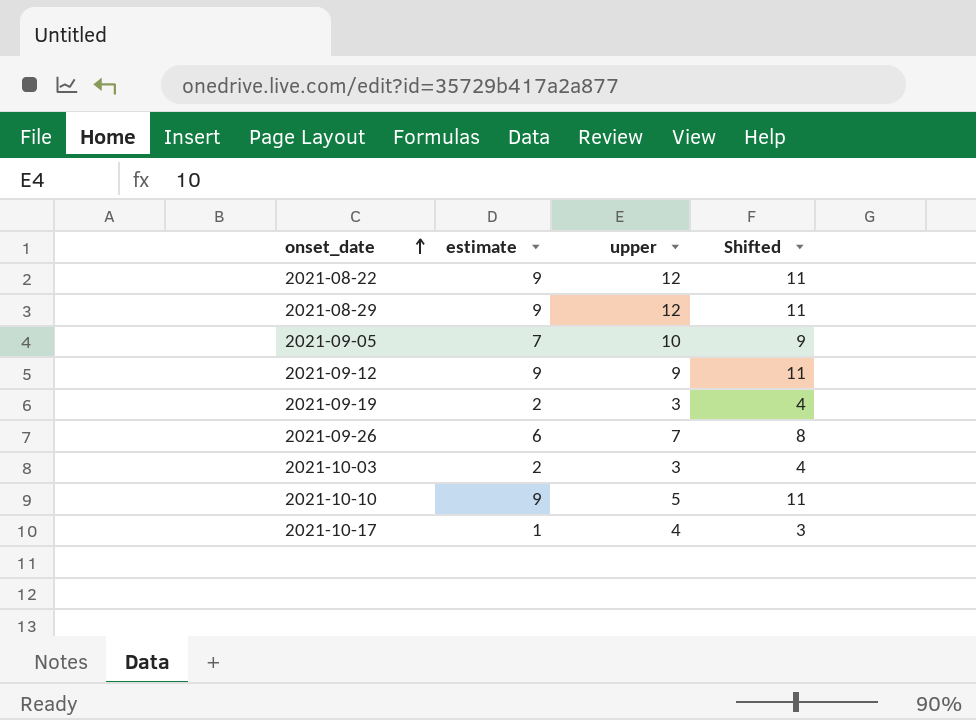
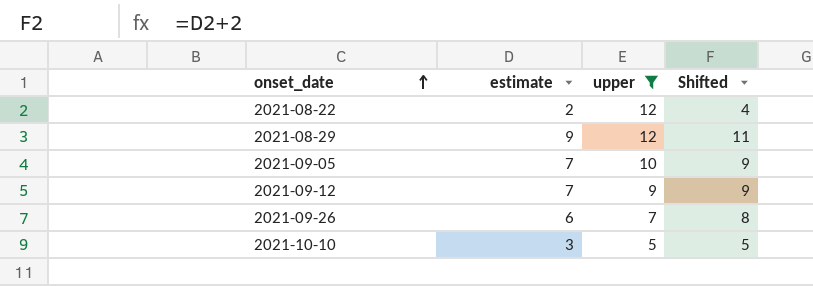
filter: none -> upper >= 5
2021-08-22 | estimate: 9 -> 2
2021-08-22 | Shifted: 11 -> 4
2021-09-12 | estimate: 9 -> 7
2021-09-12 | Shifted: 11 -> 9
2021-10-10 | estimate: 9 -> 3
2021-10-10 | Shifted: 11 -> 5

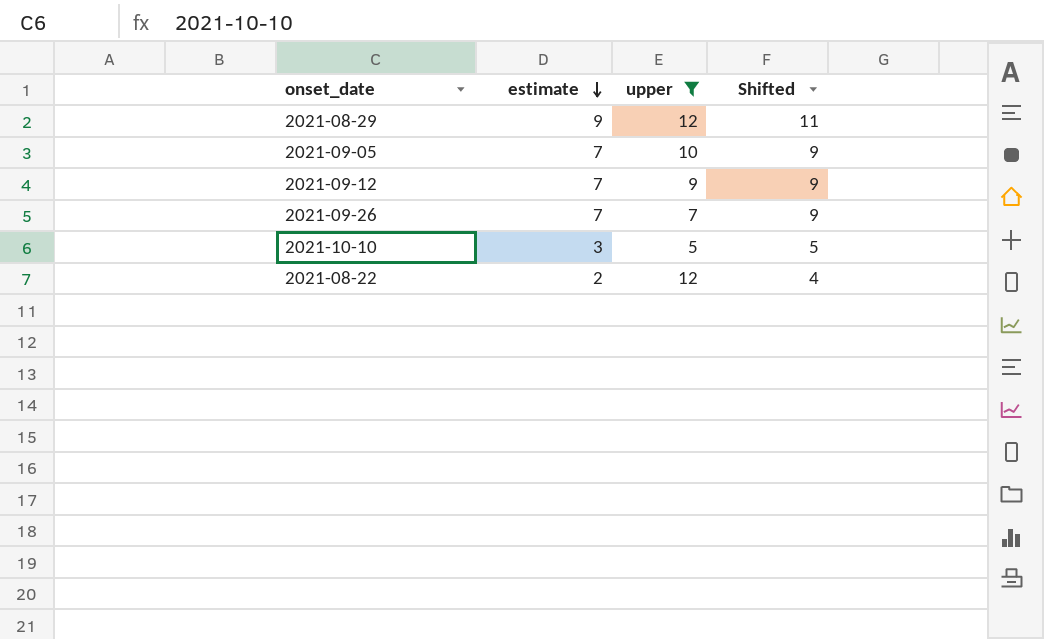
row order: onset_date ascending -> estimate descending
2021-09-26 | estimate: 6 -> 7
2021-09-26 | Shifted: 8 -> 9

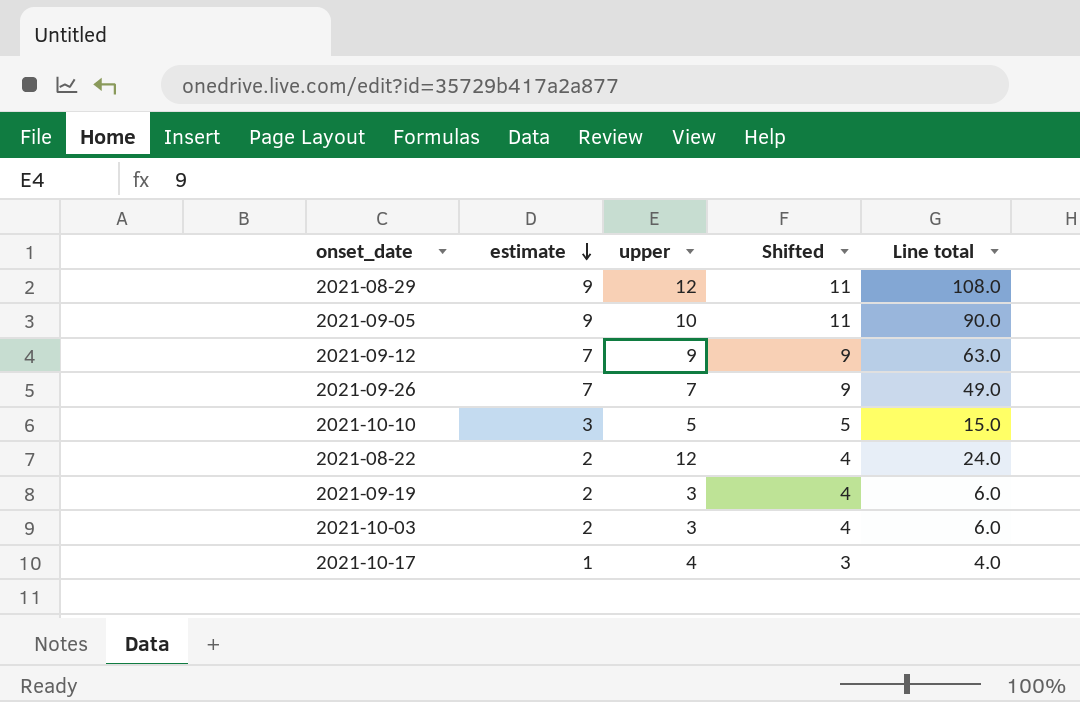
filter: upper >= 5 -> none
column Line total | formula: none -> [estimate] * [upper]
2021-09-05 | estimate: 7 -> 9
2021-09-05 | Shifted: 9 -> 11

